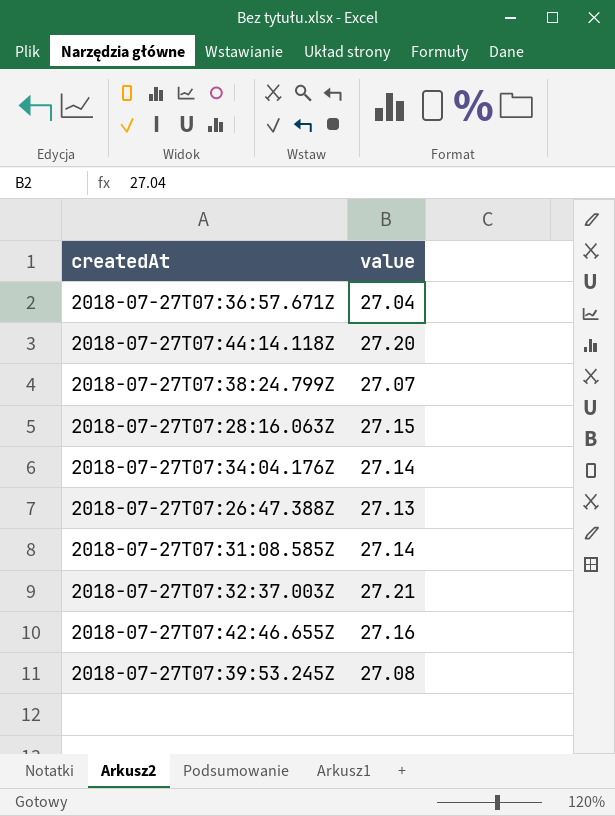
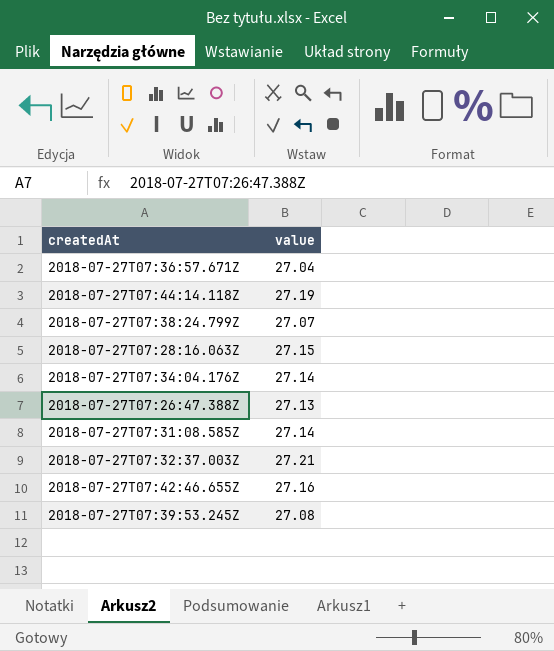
2018-07-27T07:44:14.118Z | value: 27.20 -> 27.19

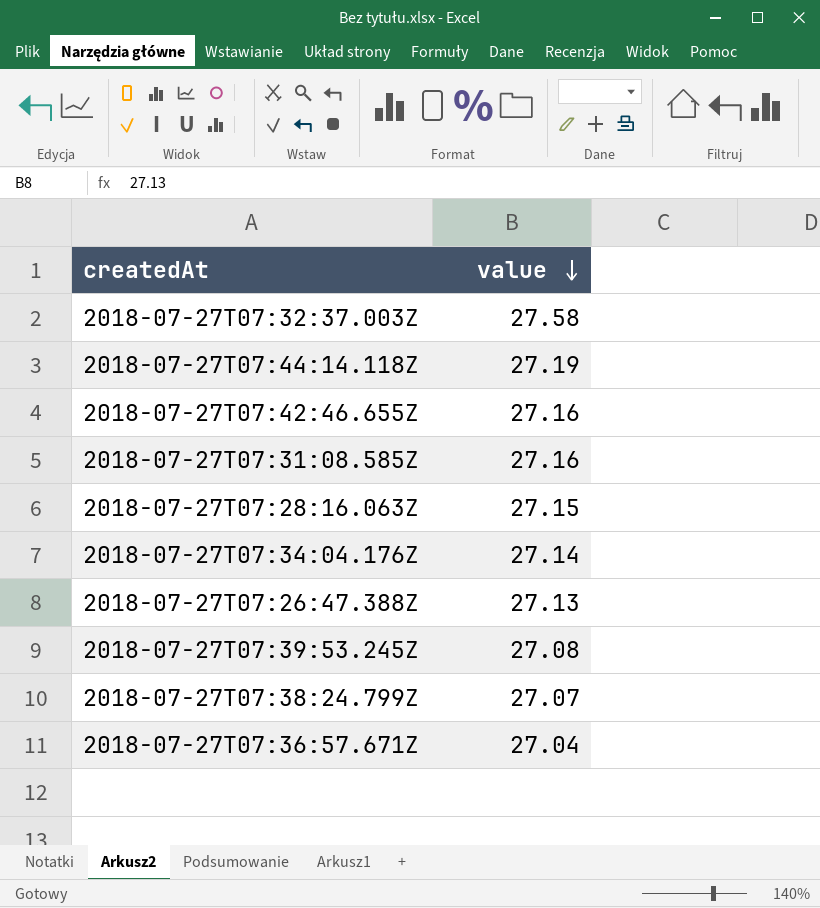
row order: none -> value descending
2018-07-27T07:32:37.003Z | value: 27.21 -> 27.58
2018-07-27T07:31:08.585Z | value: 27.14 -> 27.16

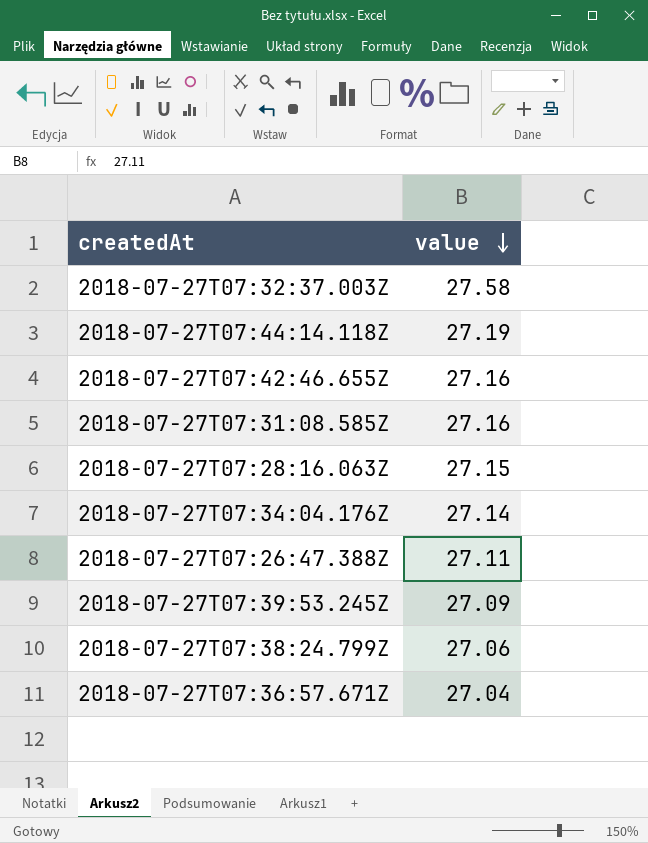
2018-07-27T07:26:47.388Z | value: 27.13 -> 27.11
2018-07-27T07:39:53.245Z | value: 27.08 -> 27.09
2018-07-27T07:38:24.799Z | value: 27.07 -> 27.06

